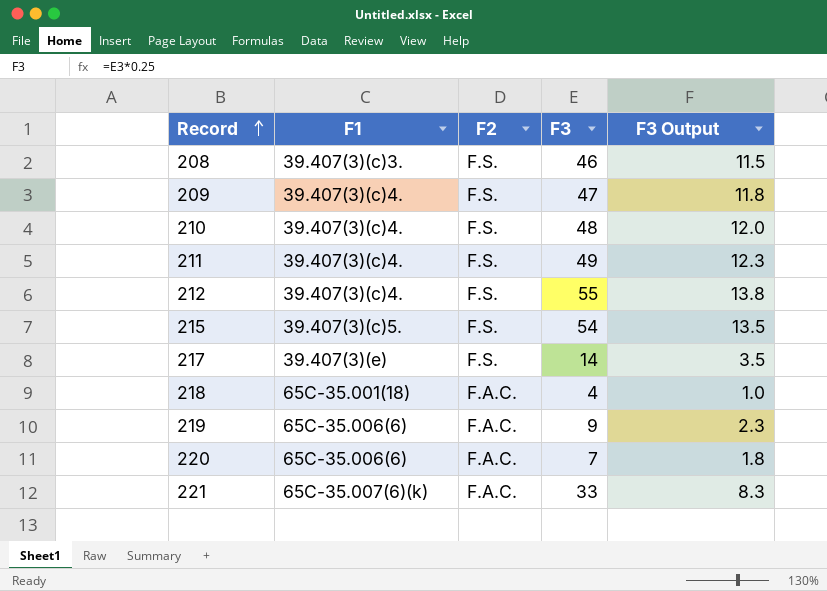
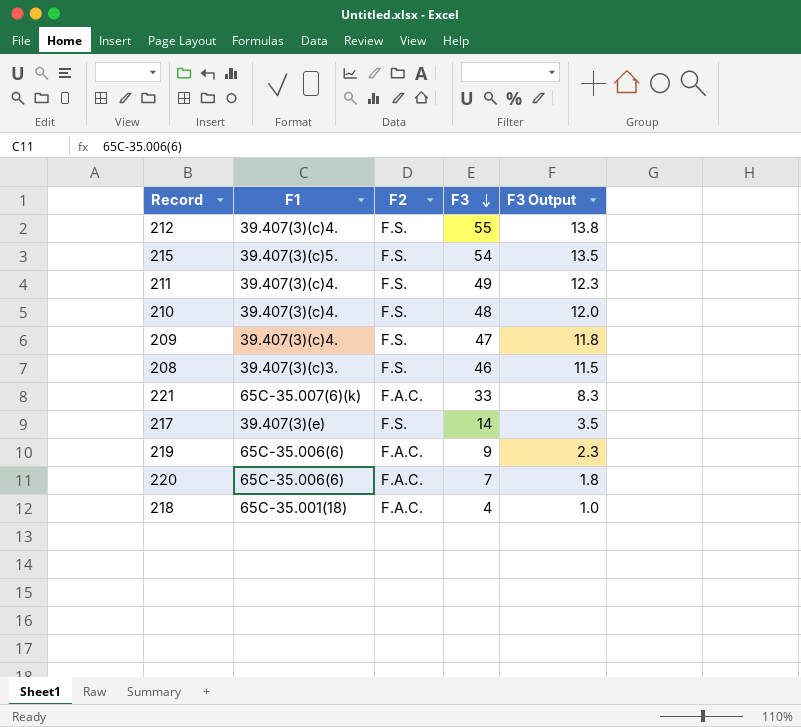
row order: Record ascending -> F3 descending

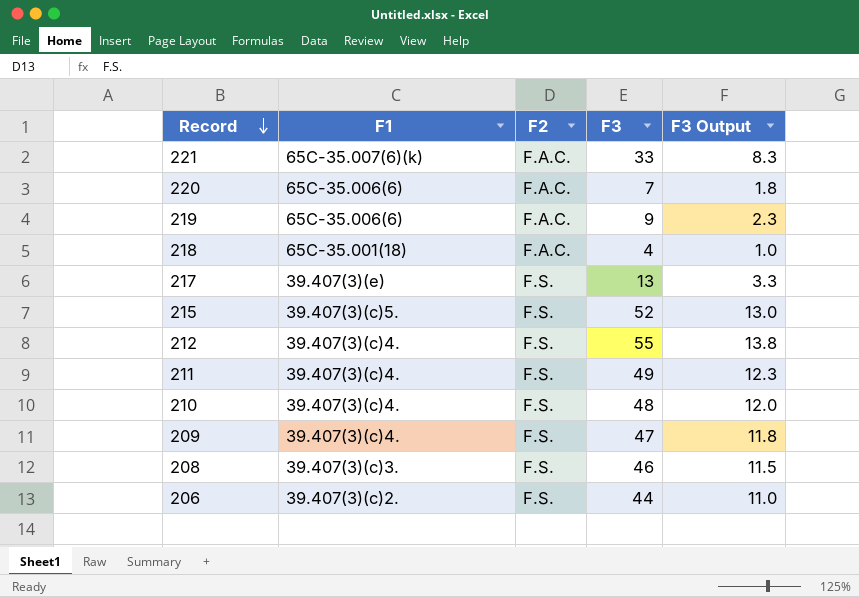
row order: F3 descending -> Record descending
217 | F3: 14 -> 13
217 | F3 Output: 3.5 -> 3.3
215 | F3: 54 -> 52
215 | F3 Output: 13.5 -> 13.0
row 206: none -> 39.407(3)(c)2. | F.S. | 44 | 11.0

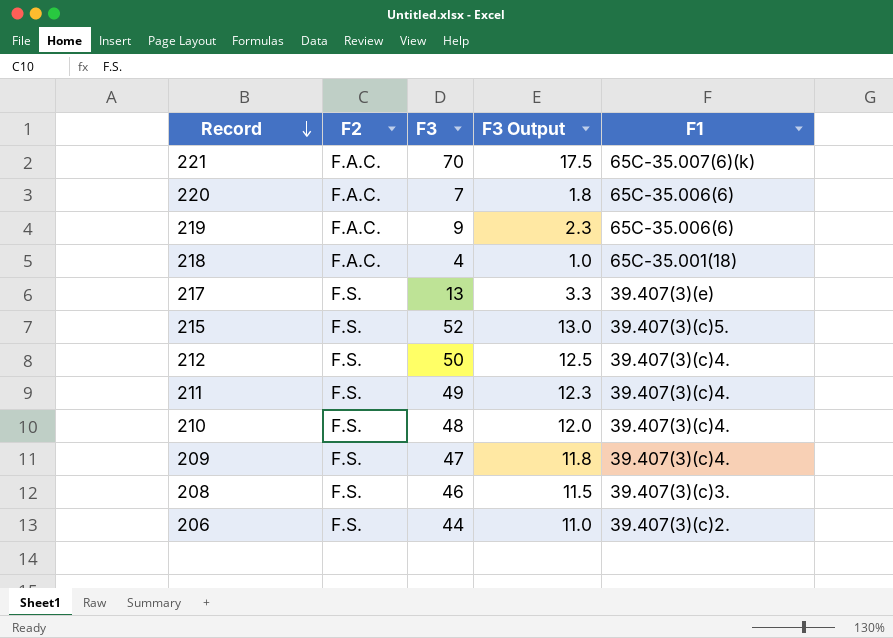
column F1 | position: 2 -> 5
221 | F3: 33 -> 70
221 | F3 Output: 8.3 -> 17.5
212 | F3: 55 -> 50
212 | F3 Output: 13.8 -> 12.5

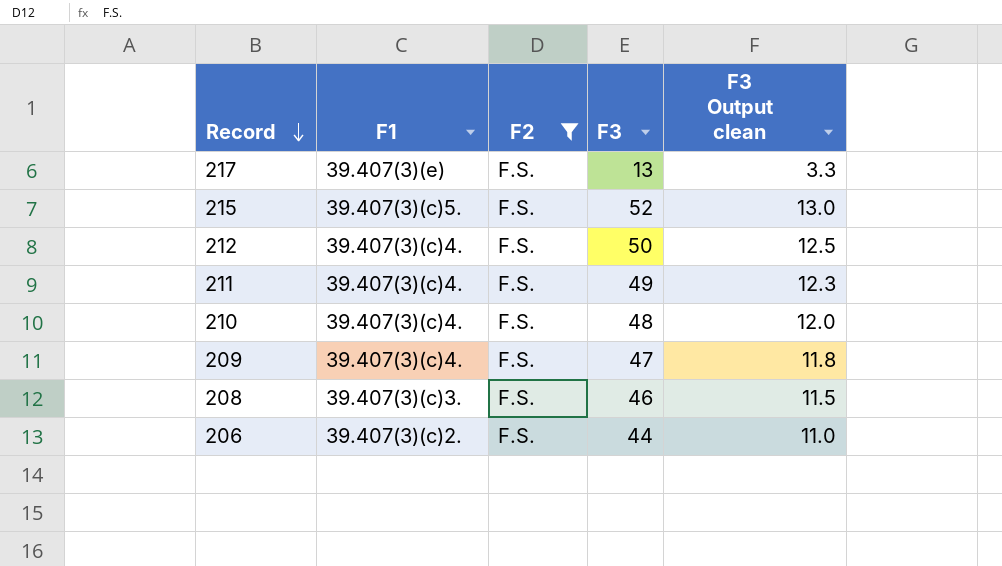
filter: none -> F2 = F.S.
column F1 | position: 5 -> 2
column name: F3 Output -> F3 Output clean

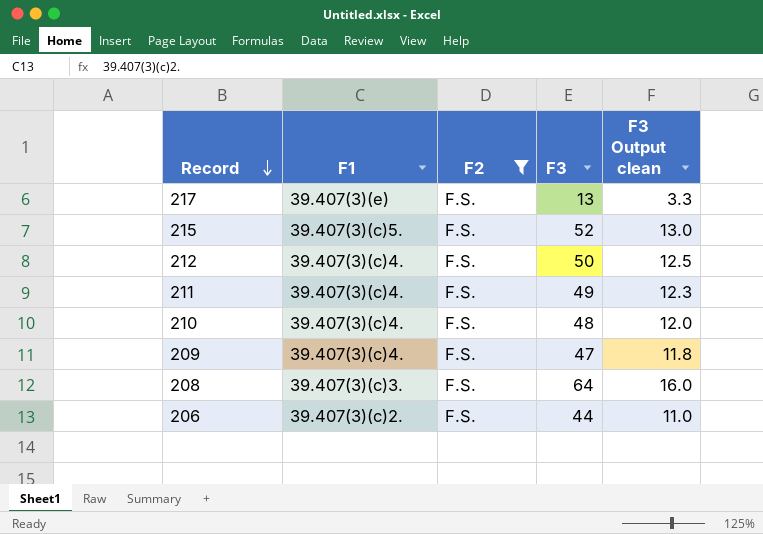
208 | F3: 46 -> 64
208 | F3 Output clean: 11.5 -> 16.0

